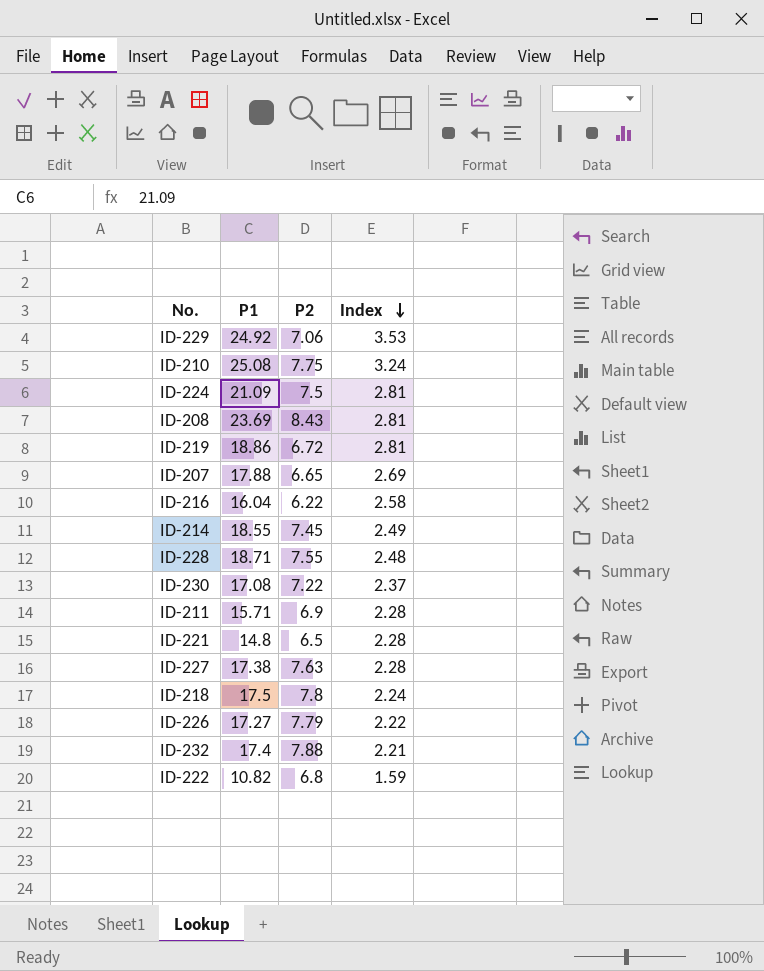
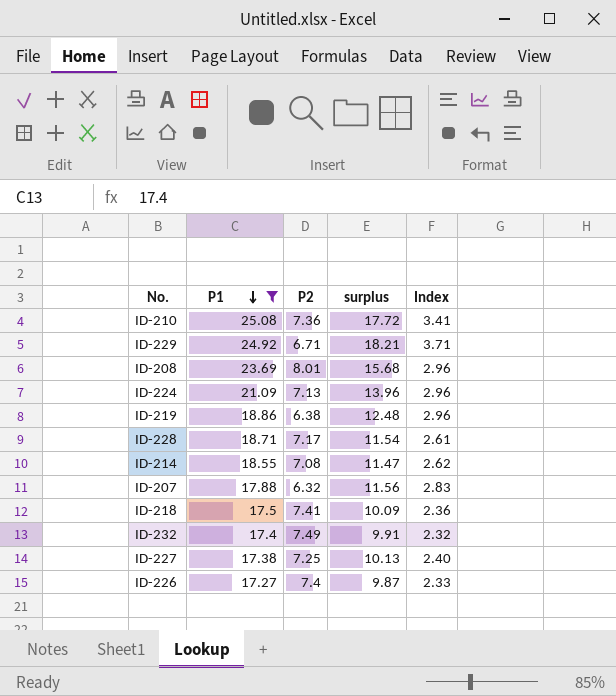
filter: none -> P1 >= 17.27
row order: Index descending -> P1 descending
column surplus | formula: none -> [P1] - [P2]
ID-210 | P2: 7.75 -> 7.36
ID-210 | Index: 3.24 -> 3.41
ID-229 | P2: 7.06 -> 6.71
ID-229 | Index: 3.53 -> 3.71
ID-208 | P2: 8.43 -> 8.01
ID-208 | Index: 2.81 -> 2.96
ID-224 | P2: 7.5 -> 7.13
ID-224 | Index: 2.81 -> 2.96
ID-219 | P2: 6.72 -> 6.38
ID-219 | Index: 2.81 -> 2.96
ID-228 | P2: 7.55 -> 7.17
ID-228 | Index: 2.48 -> 2.61
ID-214 | P2: 7.45 -> 7.08
ID-214 | Index: 2.49 -> 2.62
ID-207 | P2: 6.65 -> 6.32
ID-207 | Index: 2.69 -> 2.83
ID-218 | P2: 7.8 -> 7.41
ID-218 | Index: 2.24 -> 2.36
ID-232 | P2: 7.88 -> 7.49
ID-232 | Index: 2.21 -> 2.32
ID-227 | P2: 7.63 -> 7.25
ID-227 | Index: 2.28 -> 2.40
ID-226 | P2: 7.79 -> 7.4
ID-226 | Index: 2.22 -> 2.33

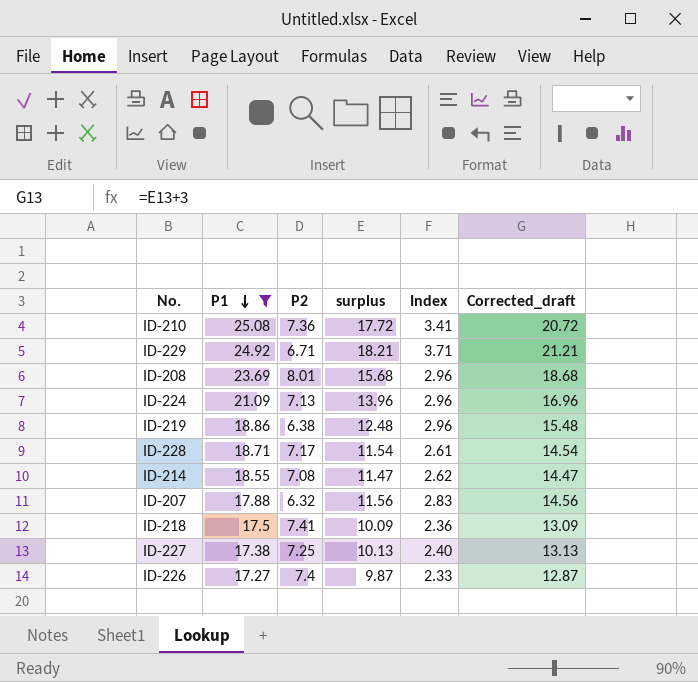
column Corrected_draft | formula: none -> [surplus] + 3
row ID-232: 17.4 | 7.49 | 9.91 | 2.32 -> none

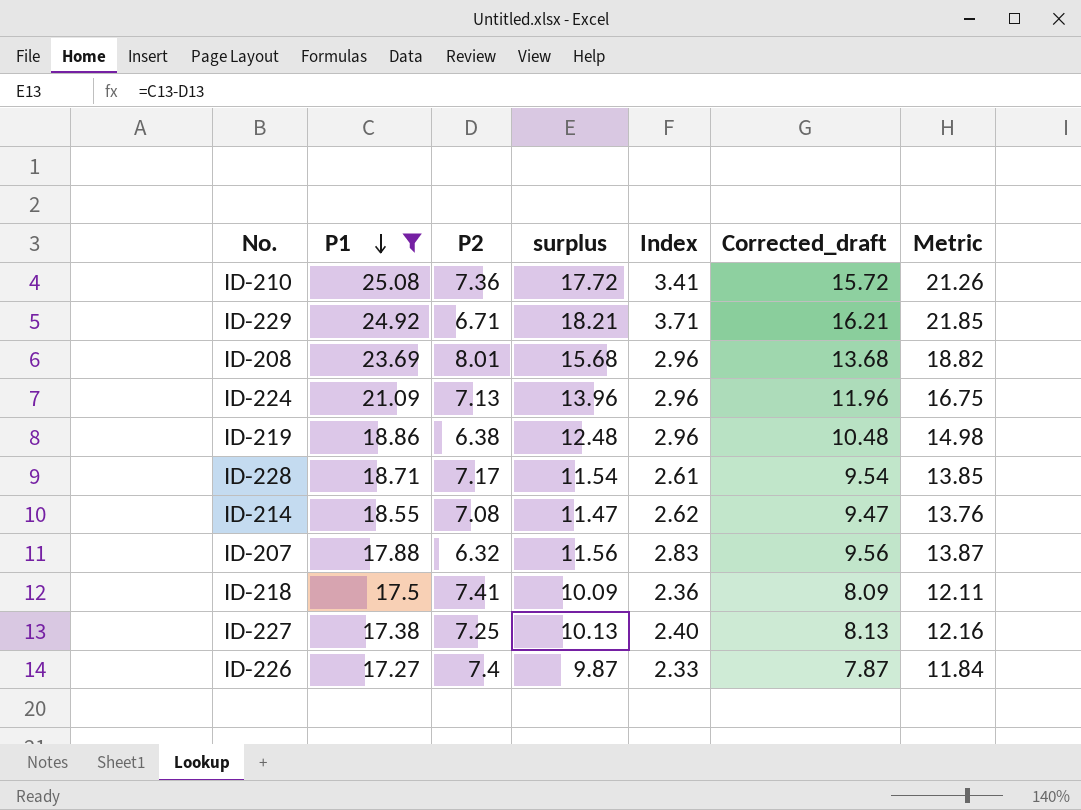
column Corrected_draft | formula: [surplus] + 3 -> [surplus] - 2
column Metric | formula: none -> [surplus] * 1.2

